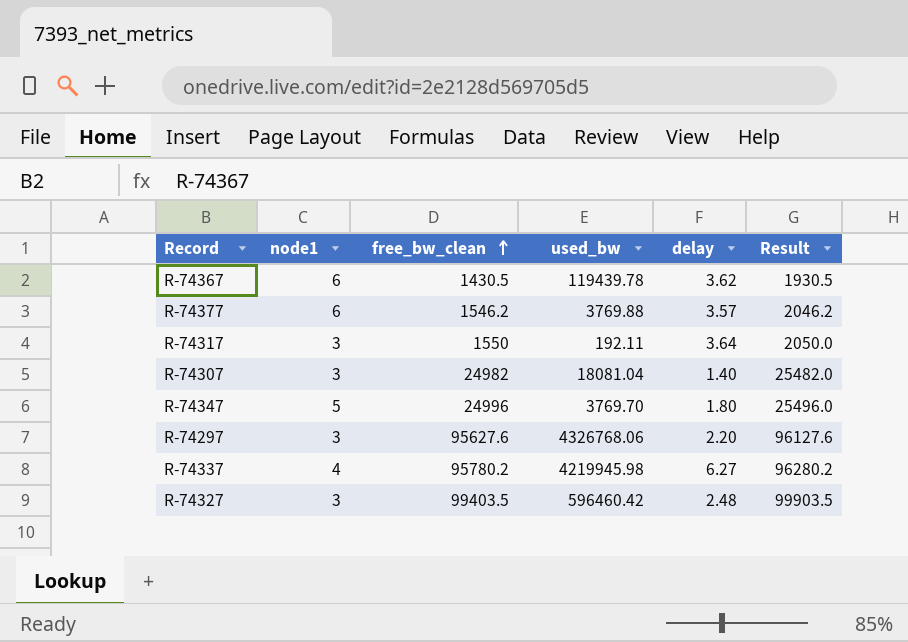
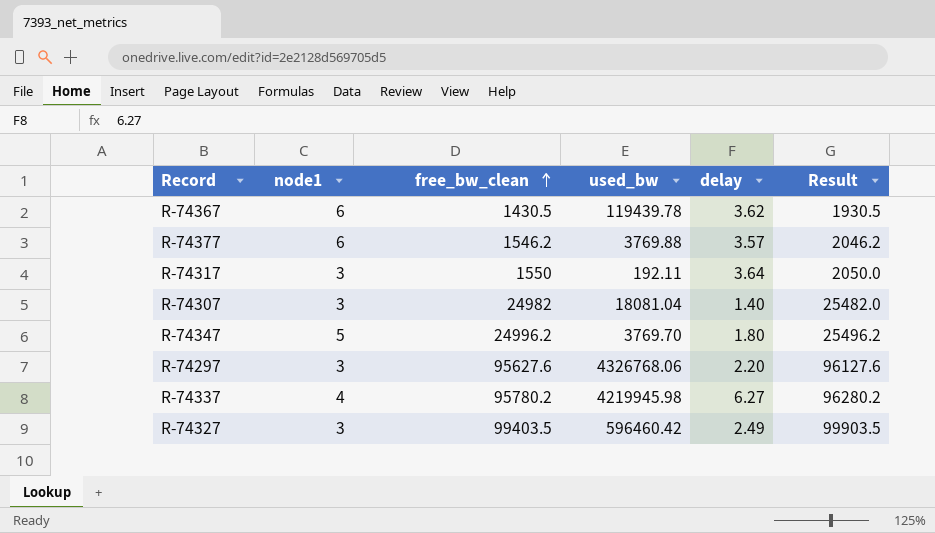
R-74347 | free_bw_clean: 24996 -> 24996.2
R-74347 | Result: 25496.0 -> 25496.2
R-74327 | delay: 2.48 -> 2.49

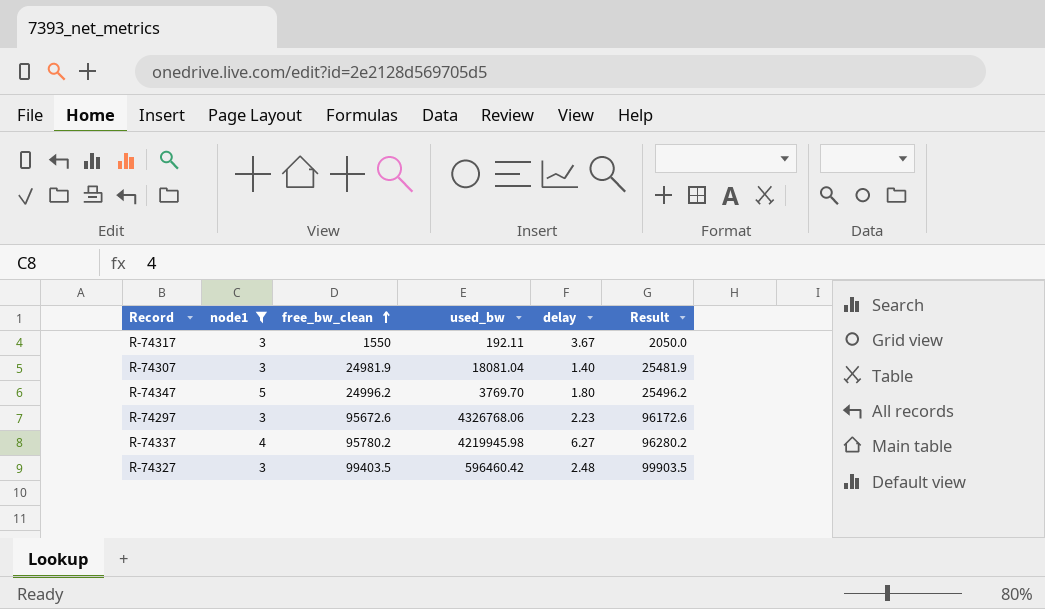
filter: none -> node1 != 6
R-74317 | delay: 3.64 -> 3.67
R-74307 | free_bw_clean: 24982 -> 24981.9
R-74307 | Result: 25482.0 -> 25481.9
R-74297 | free_bw_clean: 95627.6 -> 95672.6
R-74297 | delay: 2.20 -> 2.23
R-74297 | Result: 96127.6 -> 96172.6
R-74327 | delay: 2.49 -> 2.48

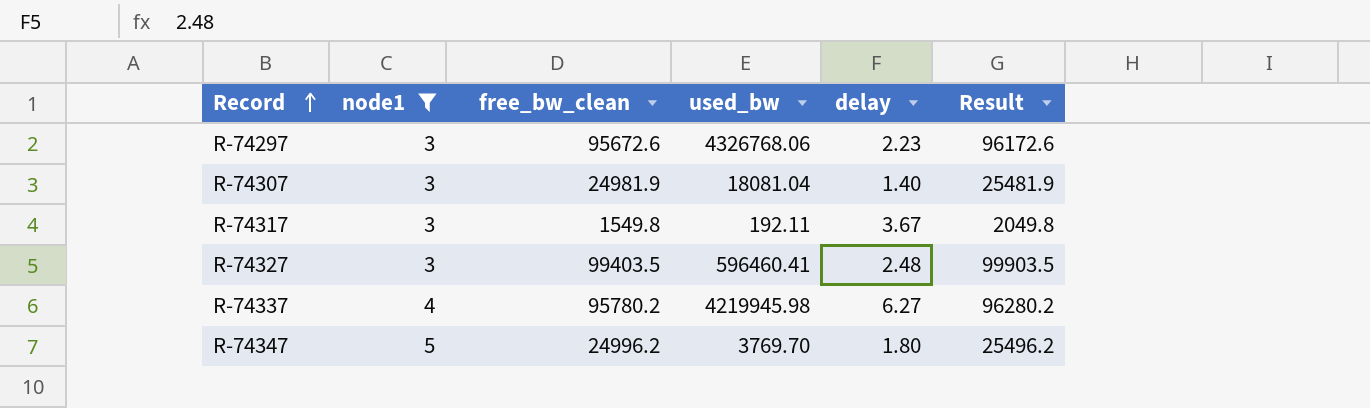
row order: free_bw_clean ascending -> Record ascending
R-74317 | free_bw_clean: 1550 -> 1549.8
R-74317 | Result: 2050.0 -> 2049.8
R-74327 | used_bw: 596460.42 -> 596460.41

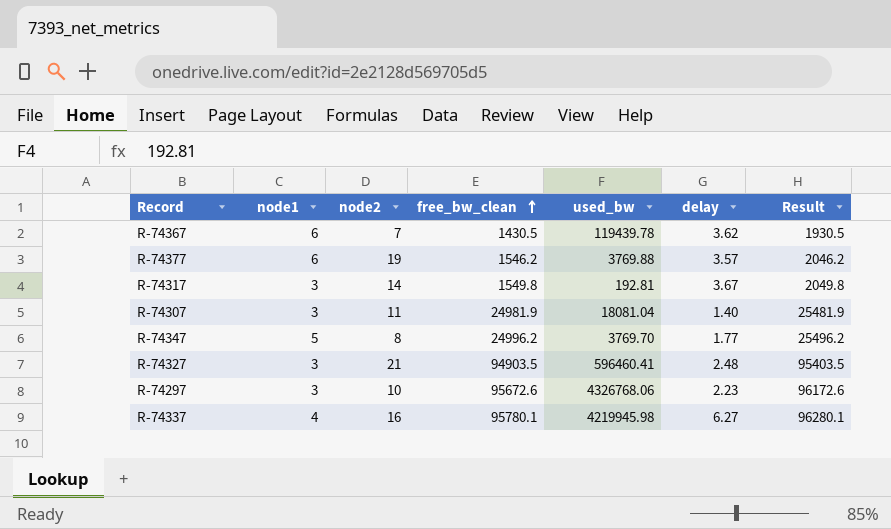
filter: node1 != 6 -> none
row order: Record ascending -> free_bw_clean ascending
column node2 | position: none -> 3
R-74317 | used_bw: 192.11 -> 192.81
R-74347 | delay: 1.80 -> 1.77
R-74327 | free_bw_clean: 99403.5 -> 94903.5
R-74327 | Result: 99903.5 -> 95403.5
R-74337 | free_bw_clean: 95780.2 -> 95780.1
R-74337 | Result: 96280.2 -> 96280.1

